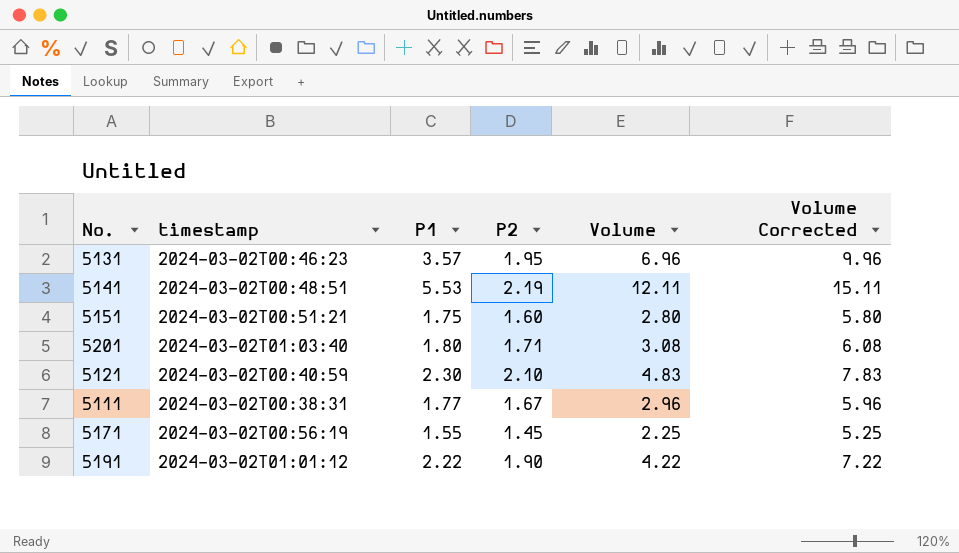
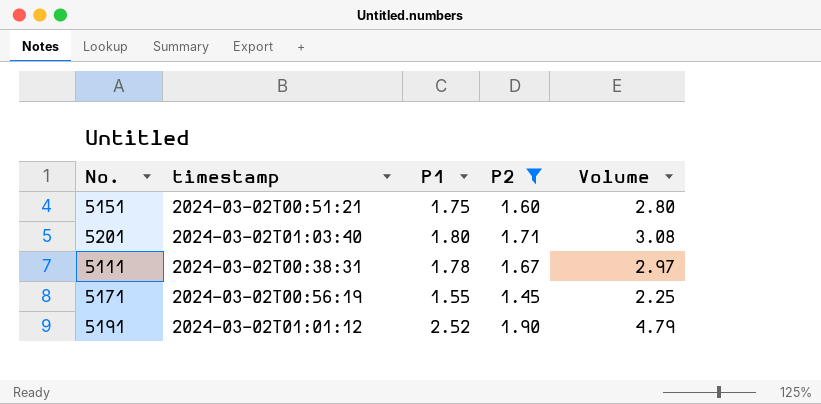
filter: none -> P2 <= 1.90
column Volume Corrected | formula: [Volume] + 3 -> none
5111 | P1: 1.77 -> 1.78
5111 | Volume: 2.96 -> 2.97
5191 | P1: 2.22 -> 2.52
5191 | Volume: 4.22 -> 4.79

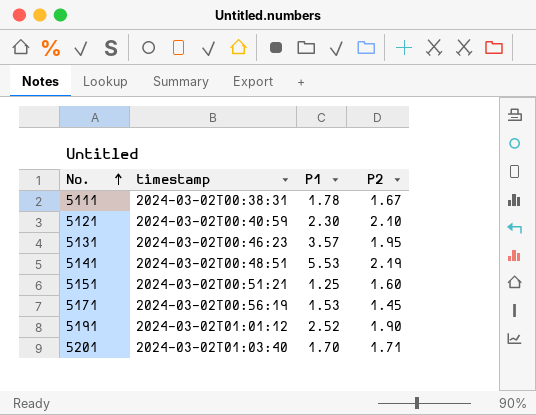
filter: P2 <= 1.90 -> none
row order: none -> No. ascending
column Volume | formula: [P1] * [P2] -> none
5151 | P1: 1.75 -> 1.25
5171 | P1: 1.55 -> 1.53
5201 | P1: 1.80 -> 1.70

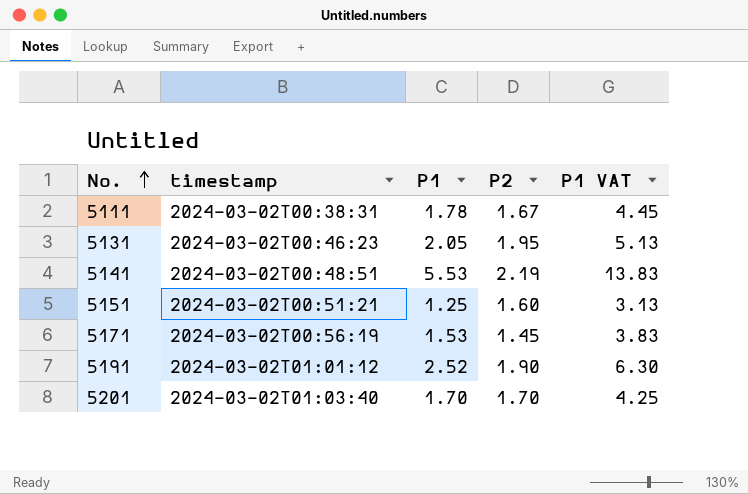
column P1 VAT | formula: none -> [P1] * 2.5
row 5121: 2024-03-02T00:40:59 | 2.30 | 2.10 -> none
5131 | P1: 3.57 -> 2.05
5201 | P2: 1.71 -> 1.70

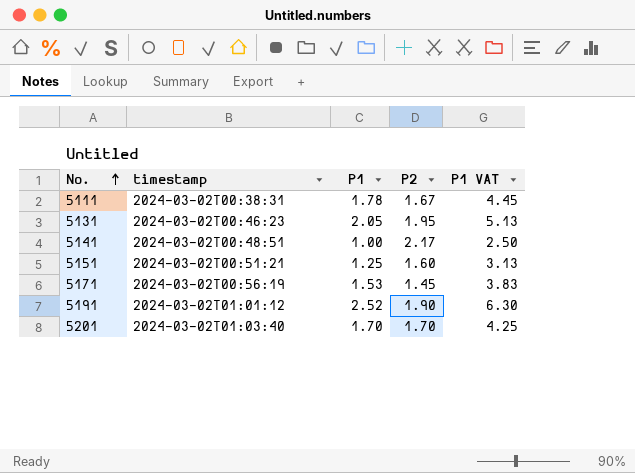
5141 | P1: 5.53 -> 1.00
5141 | P2: 2.19 -> 2.17
5141 | P1 VAT: 13.83 -> 2.50

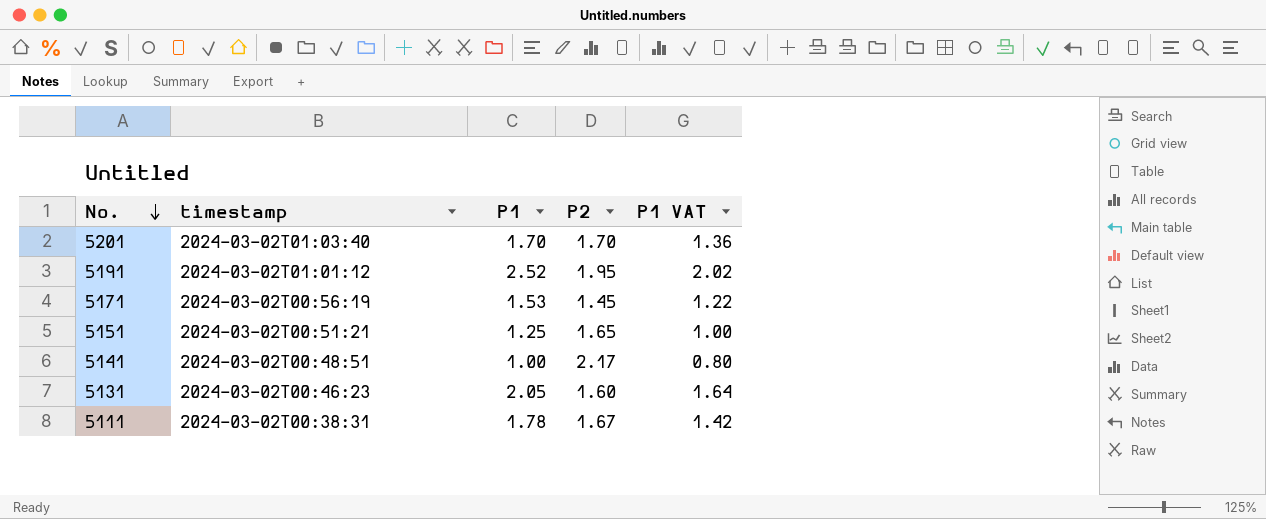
row order: No. ascending -> No. descending
column P1 VAT | formula: [P1] * 2.5 -> [P1] * 0.8
5191 | P2: 1.90 -> 1.95
5151 | P2: 1.60 -> 1.65
5131 | P2: 1.95 -> 1.60

